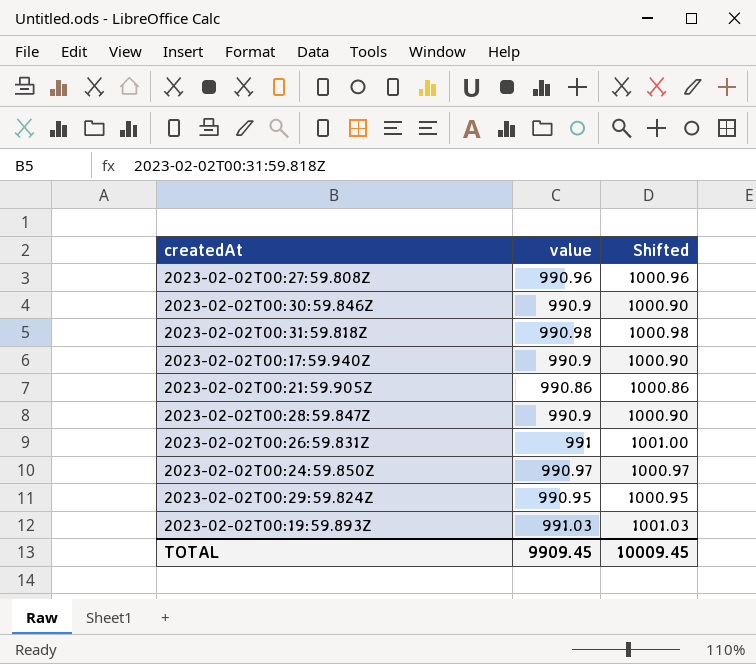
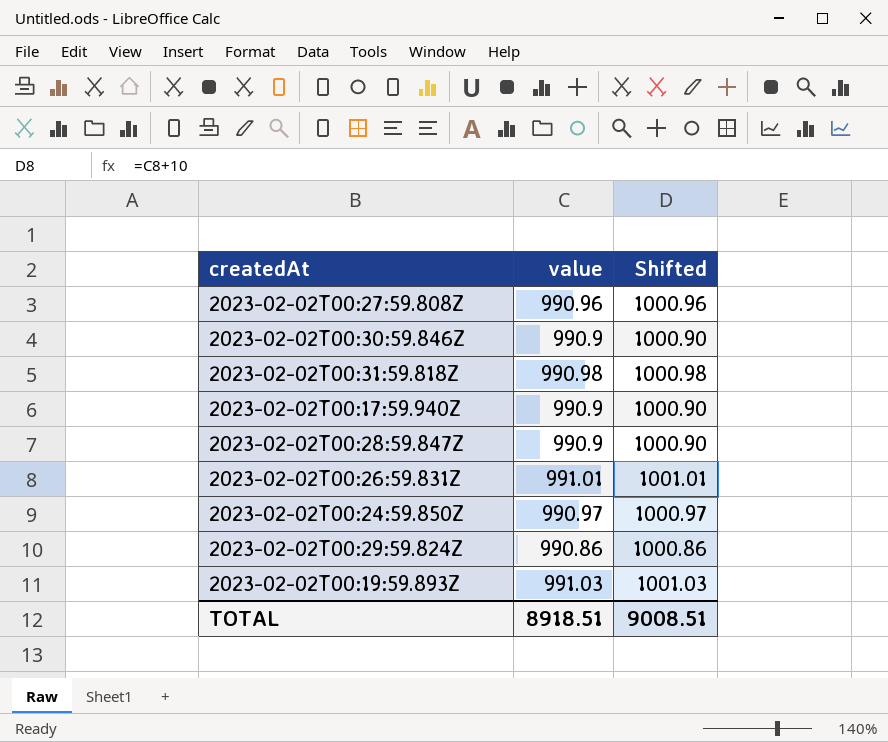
row 2023-02-02T00:21:59.905Z: 990.86 | 1000.86 -> none
2023-02-02T00:26:59.831Z | value: 991 -> 991.01
2023-02-02T00:26:59.831Z | Shifted: 1001.00 -> 1001.01
2023-02-02T00:29:59.824Z | value: 990.95 -> 990.86
2023-02-02T00:29:59.824Z | Shifted: 1000.95 -> 1000.86
TOTAL | value: 9909.45 -> 8918.51
TOTAL | Shifted: 10009.45 -> 9008.51

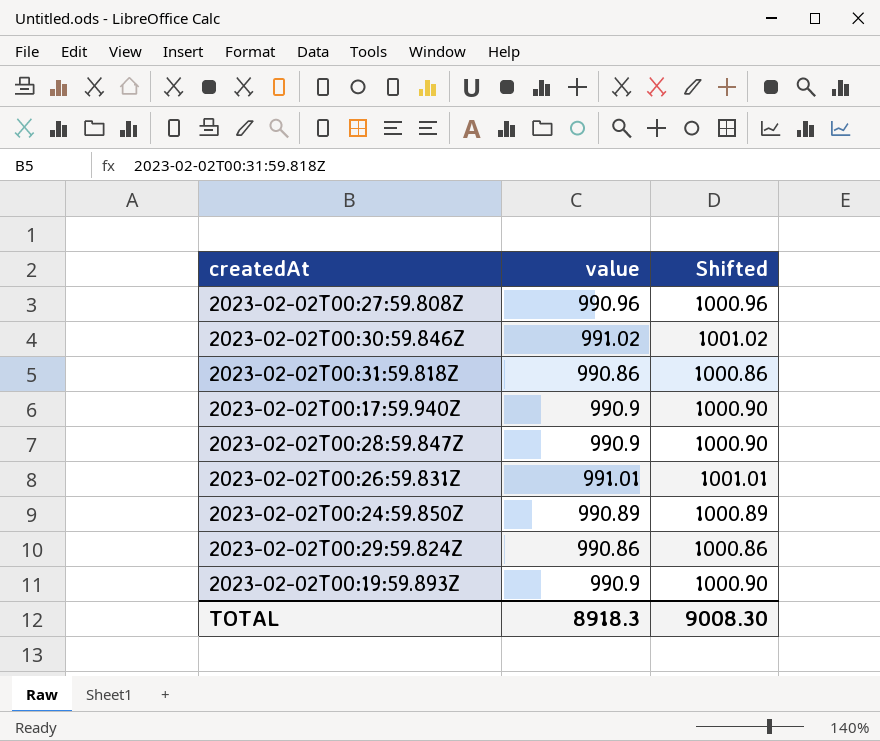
2023-02-02T00:30:59.846Z | value: 990.9 -> 991.02
2023-02-02T00:30:59.846Z | Shifted: 1000.90 -> 1001.02
2023-02-02T00:31:59.818Z | value: 990.98 -> 990.86
2023-02-02T00:31:59.818Z | Shifted: 1000.98 -> 1000.86
2023-02-02T00:24:59.850Z | value: 990.97 -> 990.89
2023-02-02T00:24:59.850Z | Shifted: 1000.97 -> 1000.89
2023-02-02T00:19:59.893Z | value: 991.03 -> 990.9
2023-02-02T00:19:59.893Z | Shifted: 1001.03 -> 1000.90
TOTAL | value: 8918.51 -> 8918.3
TOTAL | Shifted: 9008.51 -> 9008.30

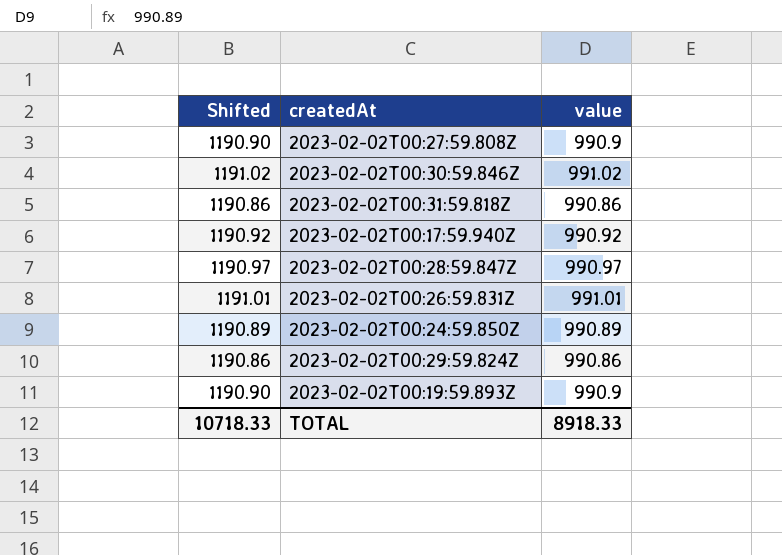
column Shifted | formula: [value] + 10 -> [value] + 200
column Shifted | position: 3 -> 1
2023-02-02T00:27:59.808Z | value: 990.96 -> 990.9
2023-02-02T00:17:59.940Z | value: 990.9 -> 990.92
2023-02-02T00:28:59.847Z | value: 990.9 -> 990.97
TOTAL | Shifted: 9008.30 -> 10718.33
TOTAL | value: 8918.3 -> 8918.33

